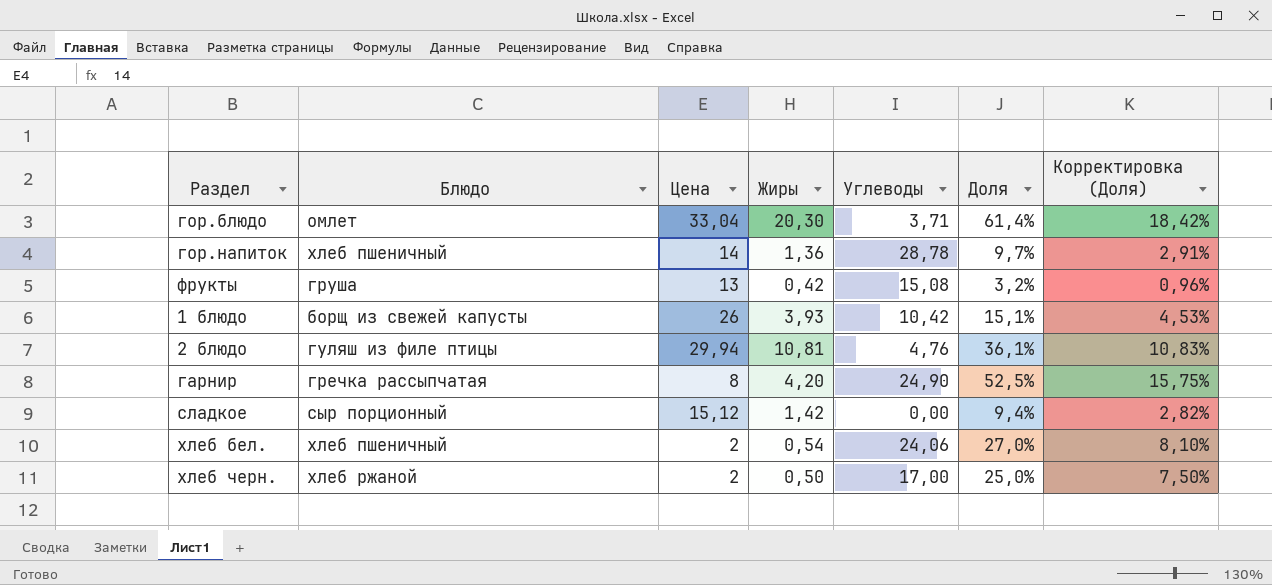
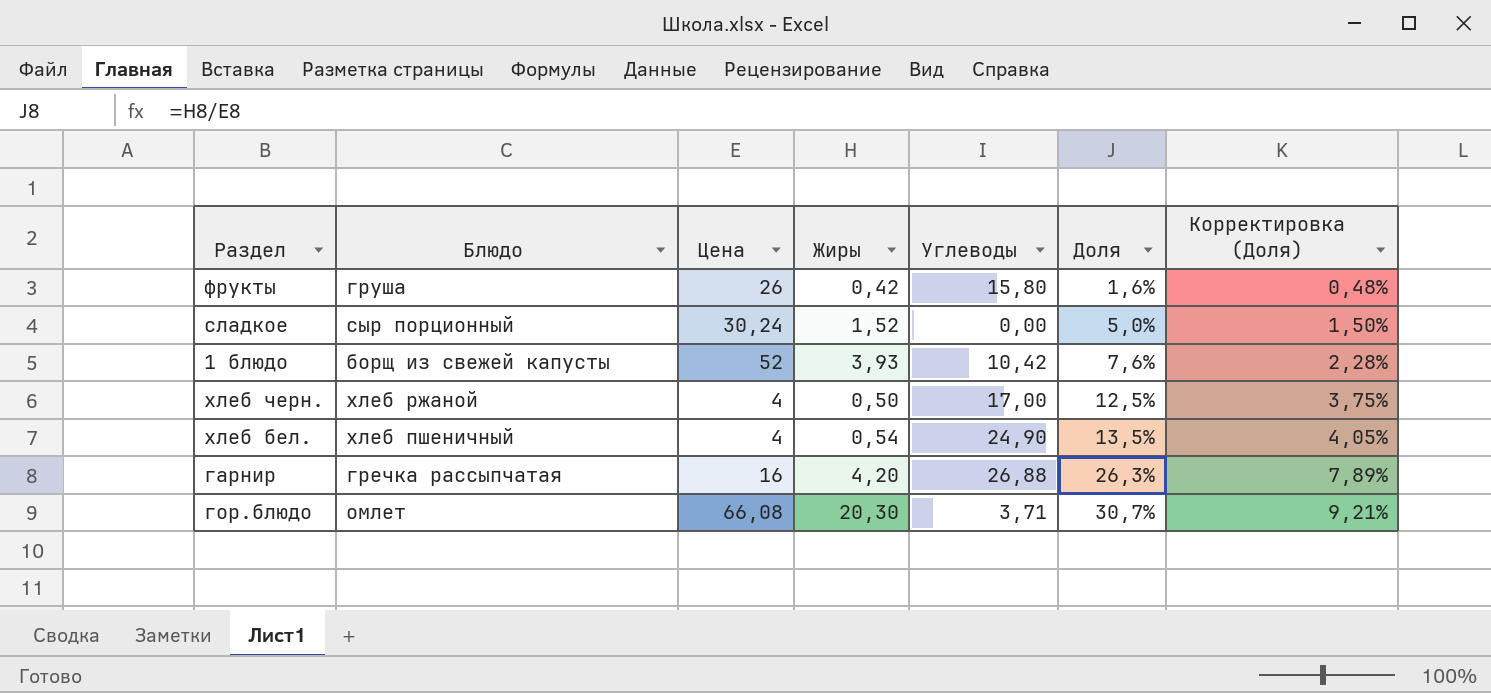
row order: none -> Доля ascending
row гор.напиток: хлеб пшеничный | 14 | 1,36 | 28,78 | 9,7% | 2,91% -> none
row 2 блюдо: гуляш из филе птицы | 29,94 | 10,81 | 4,76 | 36,1% | 10,83% -> none
фрукты | Цена: 13 -> 26
фрукты | Углеводы: 15,08 -> 15,80
фрукты | Доля: 3,2% -> 1,6%
фрукты | Корректировка (Доля): 0,96% -> 0,48%
сладкое | Цена: 15,12 -> 30,24
сладкое | Жиры: 1,42 -> 1,52
сладкое | Доля: 9,4% -> 5,0%
сладкое | Корректировка (Доля): 2,82% -> 1,50%
1 блюдо | Цена: 26 -> 52
1 блюдо | Доля: 15,1% -> 7,6%
1 блюдо | Корректировка (Доля): 4,53% -> 2,28%
хлеб черн. | Цена: 2 -> 4
хлеб черн. | Доля: 25,0% -> 12,5%
хлеб черн. | Корректировка (Доля): 7,50% -> 3,75%
хлеб бел. | Цена: 2 -> 4
хлеб бел. | Углеводы: 24,06 -> 24,90
хлеб бел. | Доля: 27,0% -> 13,5%
хлеб бел. | Корректировка (Доля): 8,10% -> 4,05%
гарнир | Цена: 8 -> 16
гарнир | Углеводы: 24,90 -> 26,88
гарнир | Доля: 52,5% -> 26,3%
гарнир | Корректировка (Доля): 15,75% -> 7,89%
гор.блюдо | Цена: 33,04 -> 66,08
гор.блюдо | Доля: 61,4% -> 30,7%
гор.блюдо | Корректировка (Доля): 18,42% -> 9,21%

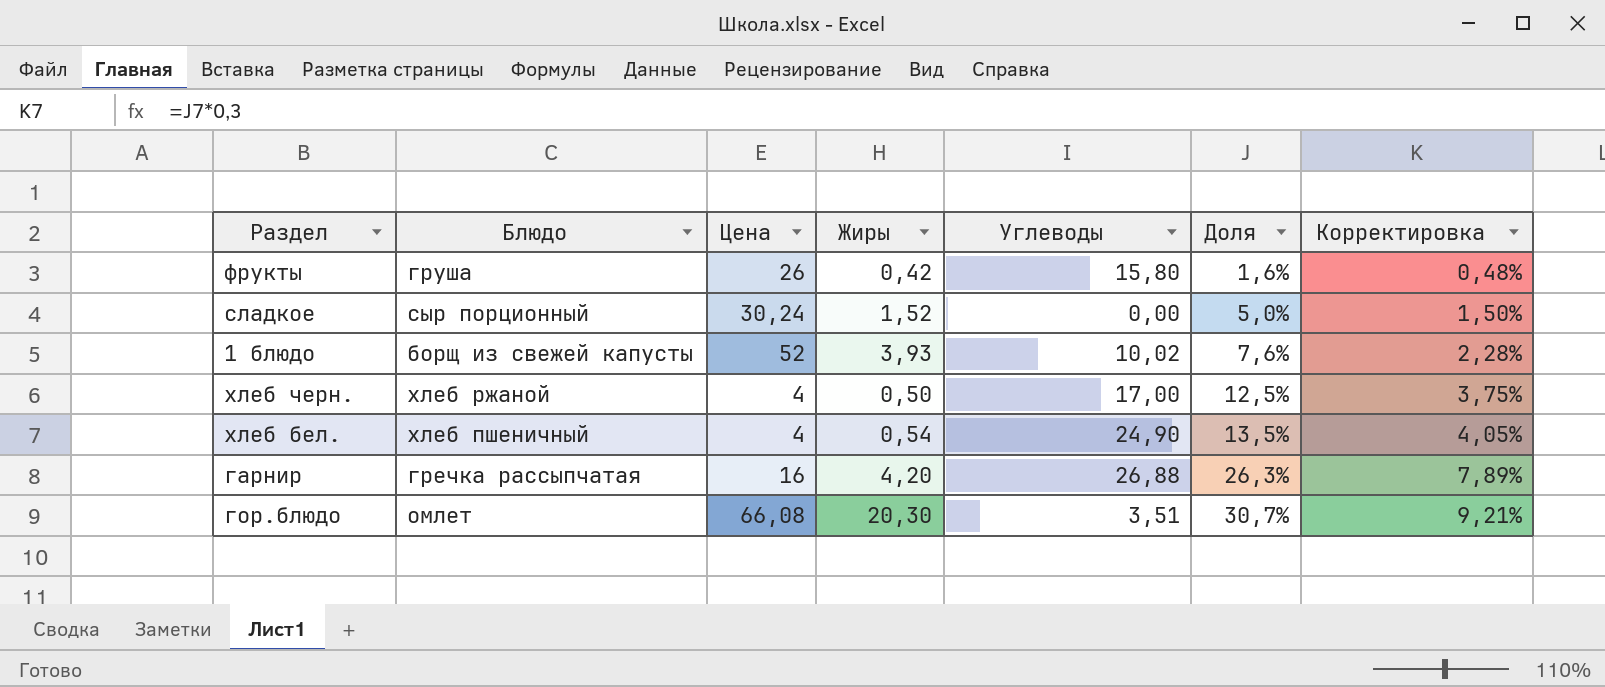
column name: Корректировка (Доля) -> Корректировка
1 блюдо | Углеводы: 10,42 -> 10,02
гор.блюдо | Углеводы: 3,71 -> 3,51

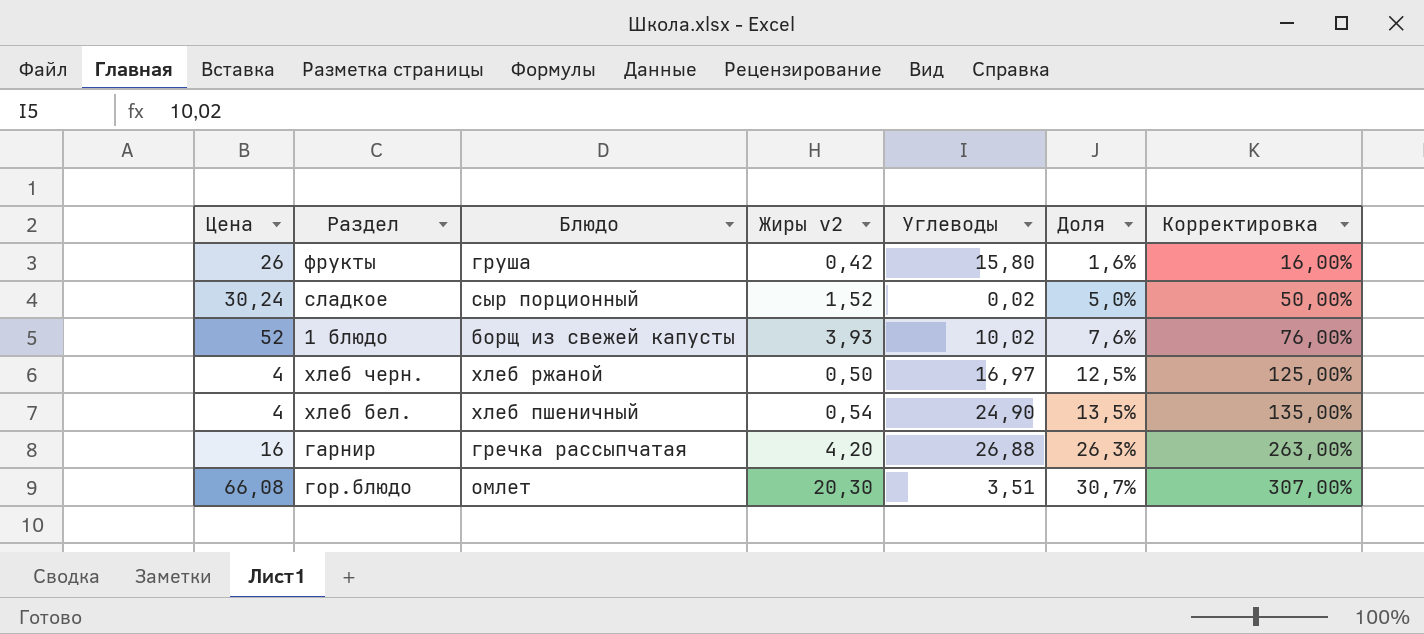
column Цена | position: 3 -> 1
column name: Жиры -> Жиры v2
column Корректировка | formula: [Доля] * 0,3 -> [Доля] * 10
сладкое | Углеводы: 0,00 -> 0,02
хлеб черн. | Углеводы: 17,00 -> 16,97

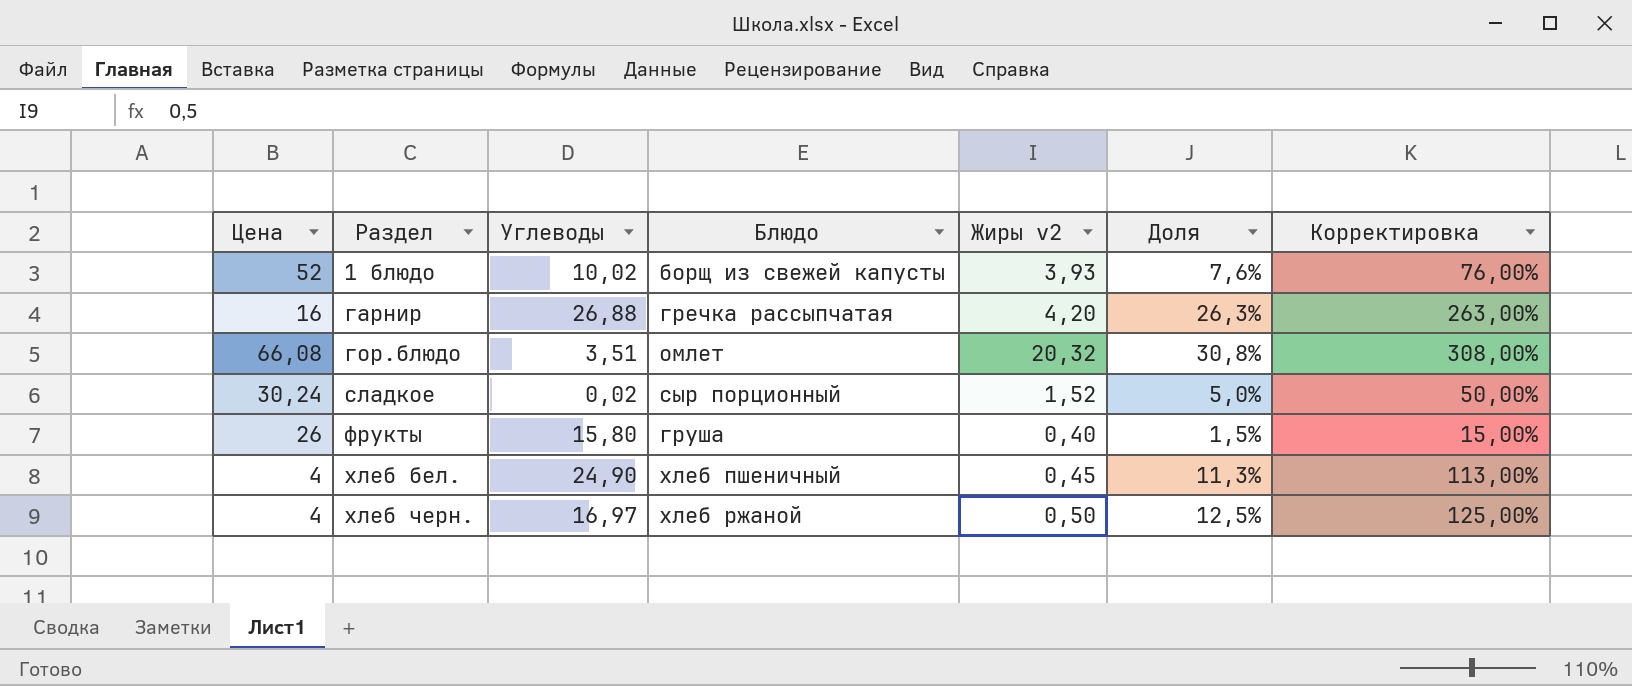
row order: Доля ascending -> Раздел ascending
column Углеводы | position: 5 -> 3
гор.блюдо | Жиры v2: 20,30 -> 20,32
гор.блюдо | Доля: 30,7% -> 30,8%
гор.блюдо | Корректировка: 307,00% -> 308,00%
фрукты | Жиры v2: 0,42 -> 0,40
фрукты | Доля: 1,6% -> 1,5%
фрукты | Корректировка: 16,00% -> 15,00%
хлеб бел. | Жиры v2: 0,54 -> 0,45
хлеб бел. | Доля: 13,5% -> 11,3%
хлеб бел. | Корректировка: 135,00% -> 113,00%

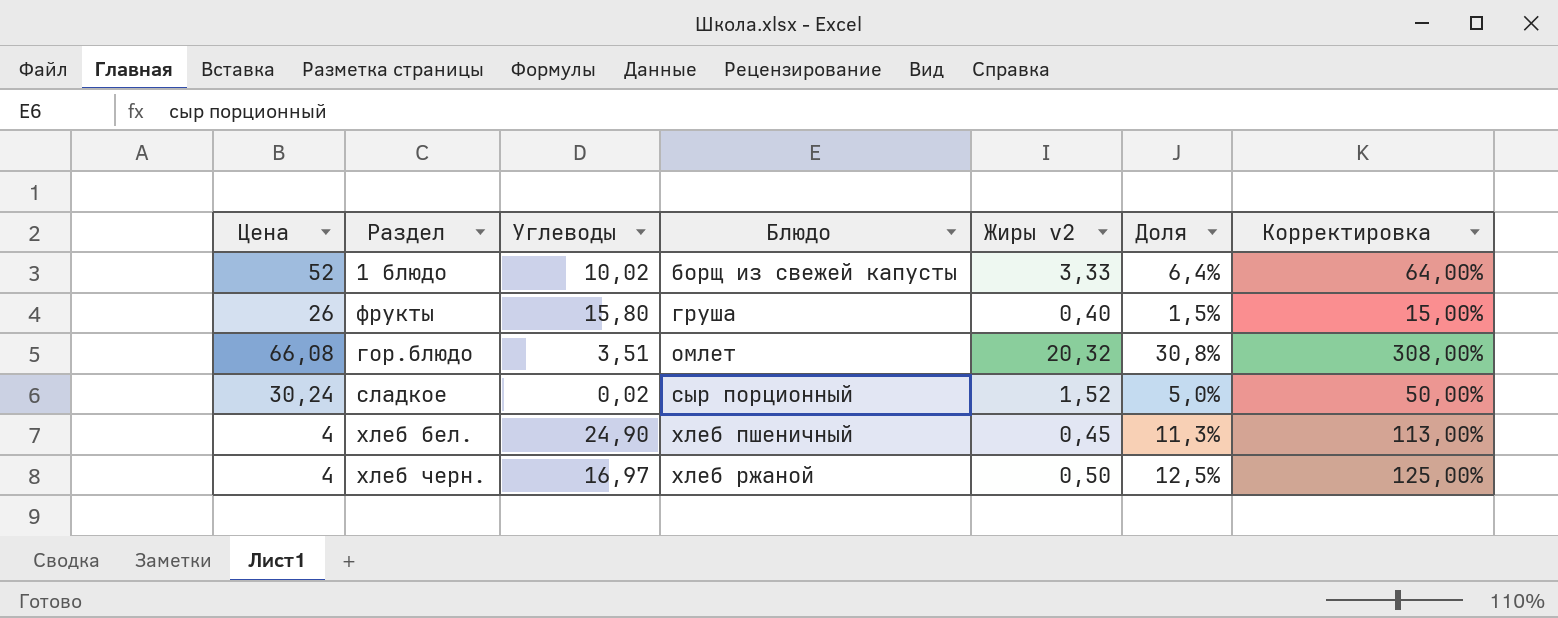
row order: Раздел ascending -> Блюдо ascending
row гарнир: 16 | 26,88 | гречка рассыпчатая | 4,20 | 26,3% | 263,00% -> none
1 блюдо | Жиры v2: 3,93 -> 3,33
1 блюдо | Доля: 7,6% -> 6,4%
1 блюдо | Корректировка: 76,00% -> 64,00%

